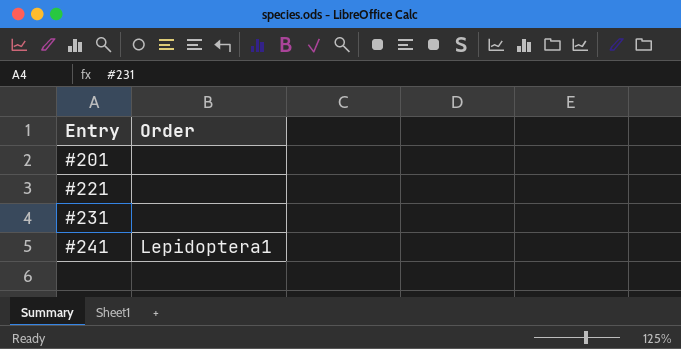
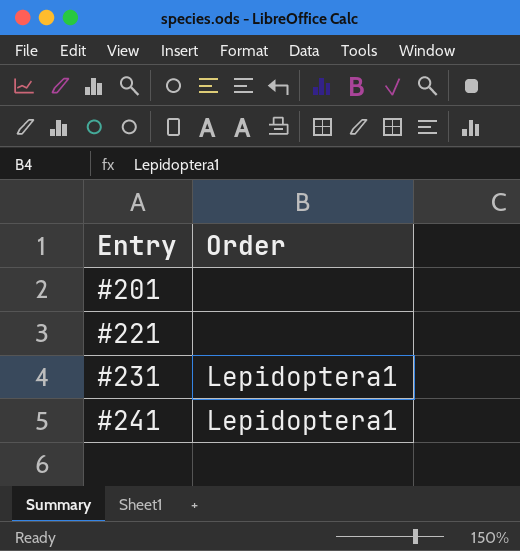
#231 | Order: none -> Lepidoptera1

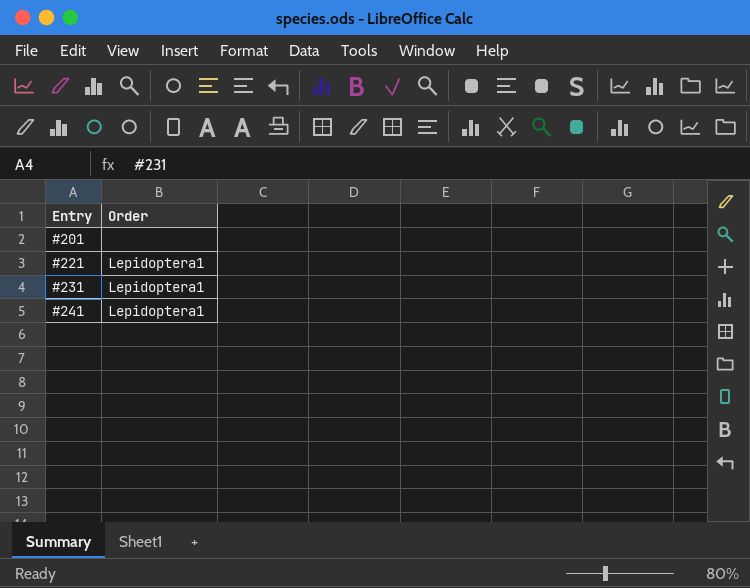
#221 | Order: none -> Lepidoptera1

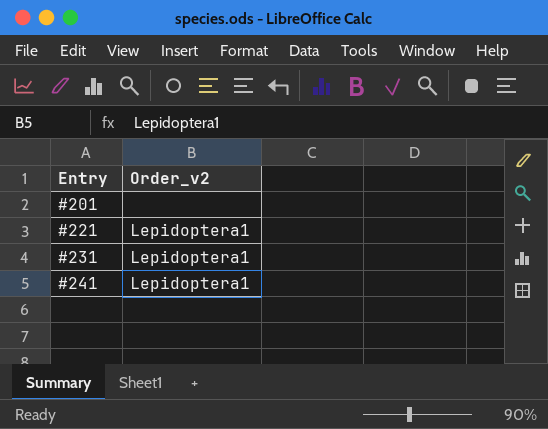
column name: Order -> Order_v2

